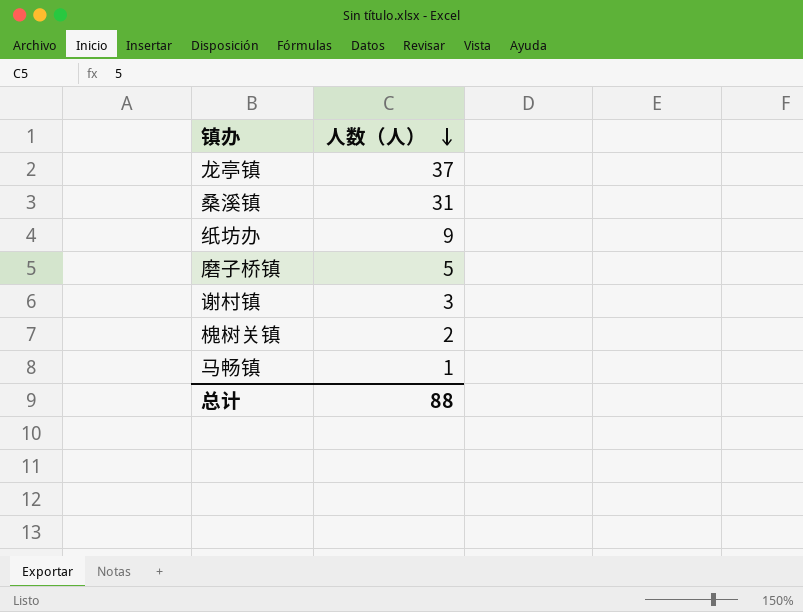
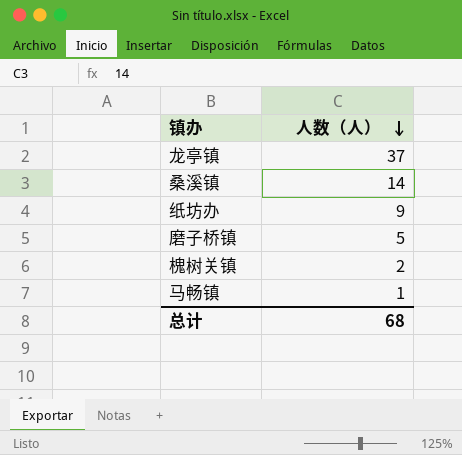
row 谢村镇: 3 -> none
桑溪镇 | 人数（人）: 31 -> 14
总计 | 人数（人）: 88 -> 68

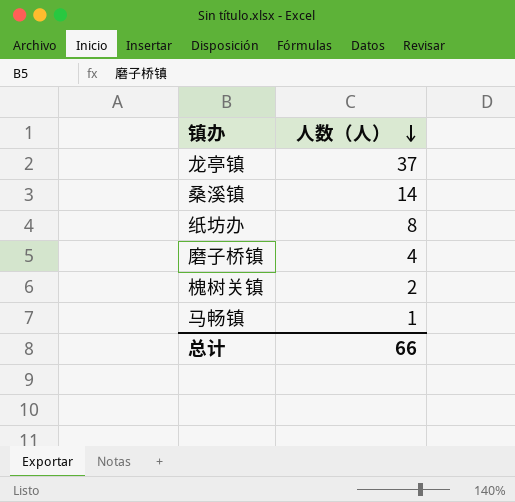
纸坊办 | 人数（人）: 9 -> 8
磨子桥镇 | 人数（人）: 5 -> 4
总计 | 人数（人）: 68 -> 66

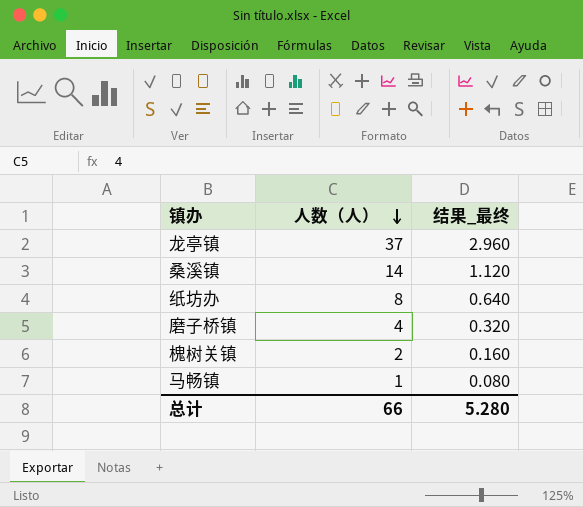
column 结果_最终 | formula: none -> [人数（人）] * 0.08

